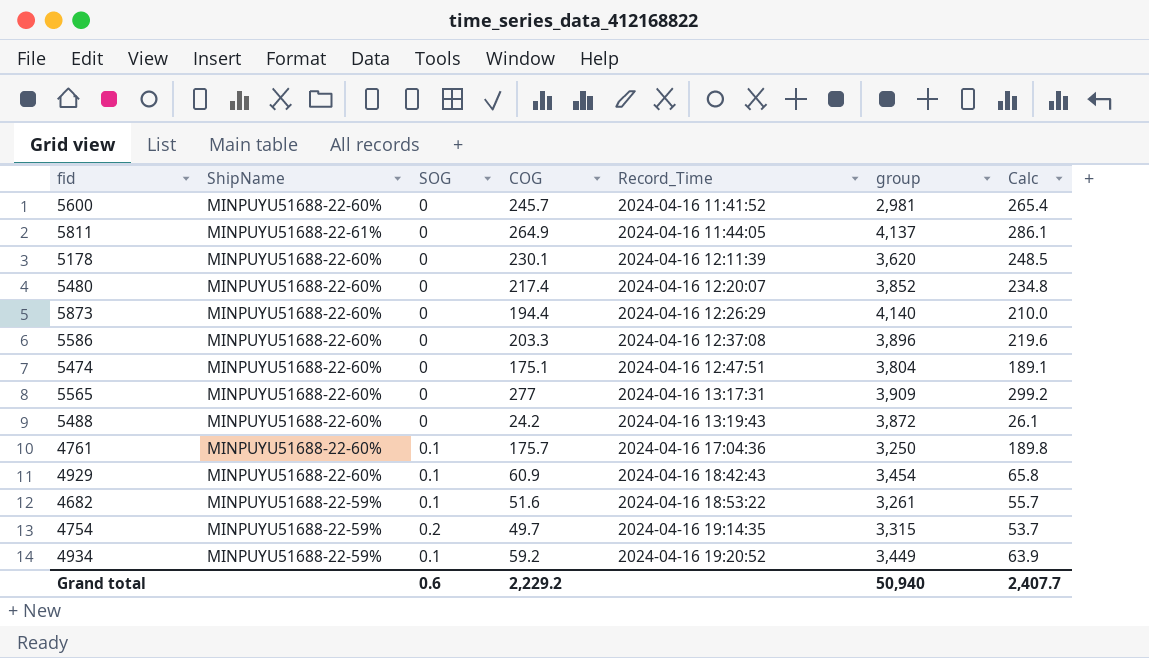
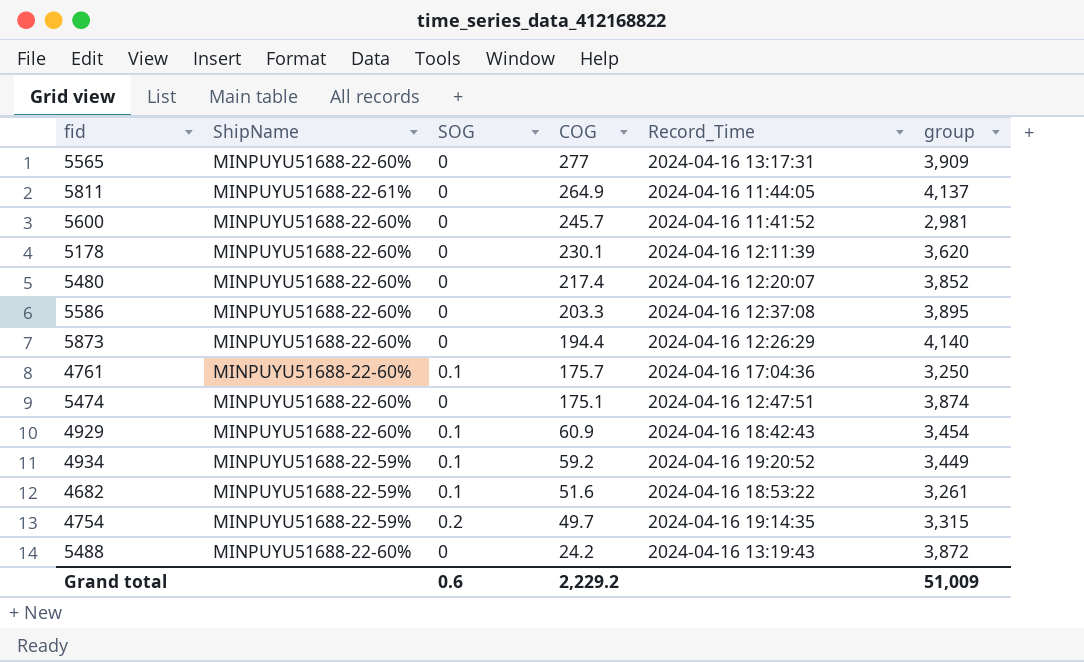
row order: Record_Time ascending -> COG descending
column Calc | formula: [COG] * 1.08 -> none
5586 | group: 3,896 -> 3,895
5474 | group: 3,804 -> 3,874
Grand total | group: 50,940 -> 51,009

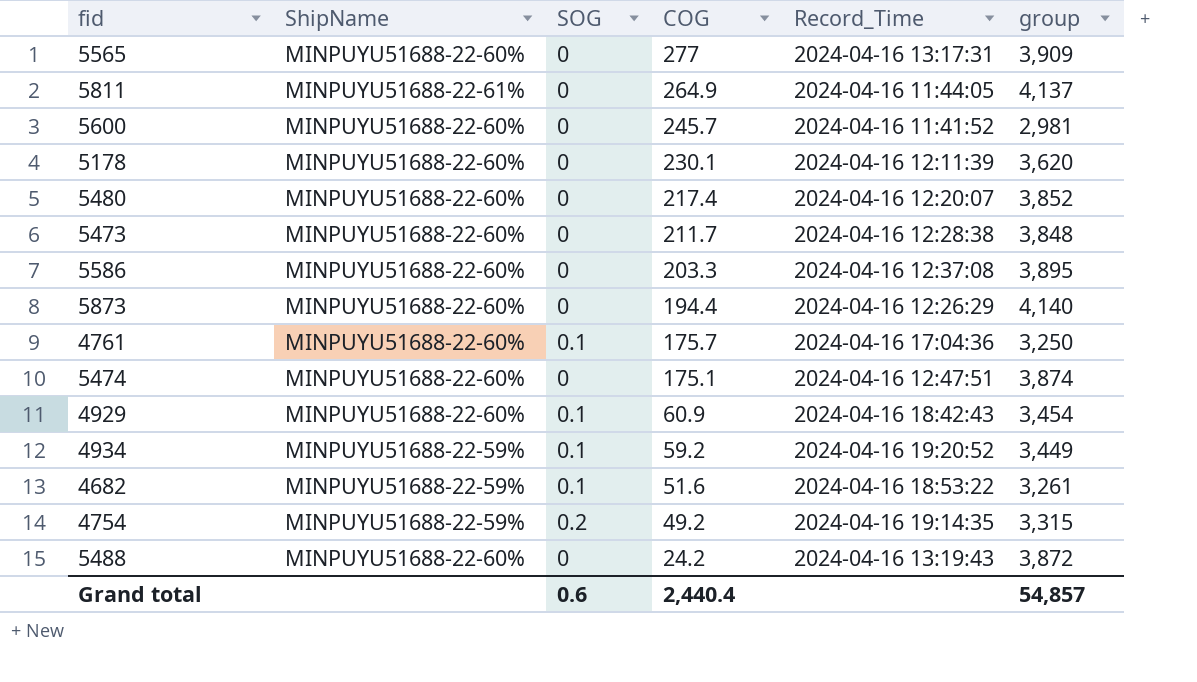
row 5473: none -> MINPUYU51688-22-60% | 0 | 211.7 | 2024-04-16 12:28:38 | 3,848
4754 | COG: 49.7 -> 49.2
Grand total | COG: 2,229.2 -> 2,440.4
Grand total | group: 51,009 -> 54,857

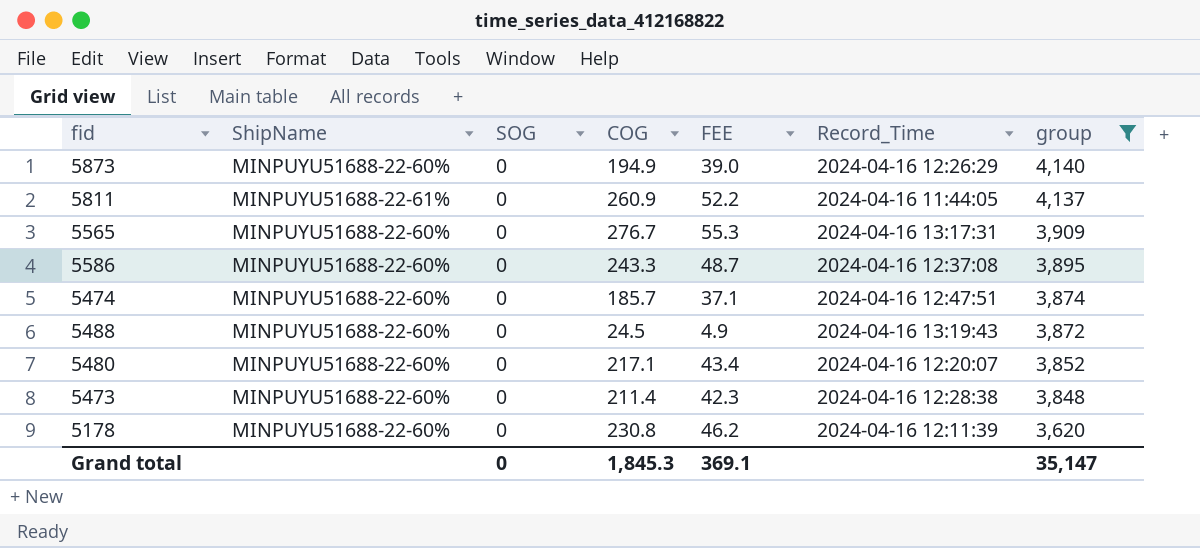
filter: none -> group >= 3,620
row order: COG descending -> group descending
column FEE | formula: none -> [COG] * 0.2
5873 | COG: 194.4 -> 194.9
5811 | COG: 264.9 -> 260.9
5565 | COG: 277 -> 276.7
5586 | COG: 203.3 -> 243.3
5474 | COG: 175.1 -> 185.7
5488 | COG: 24.2 -> 24.5
5480 | COG: 217.4 -> 217.1
5473 | COG: 211.7 -> 211.4
5178 | COG: 230.1 -> 230.8
Grand total | SOG: 0.6 -> 0
Grand total | COG: 2,440.4 -> 1,845.3
Grand total | group: 54,857 -> 35,147

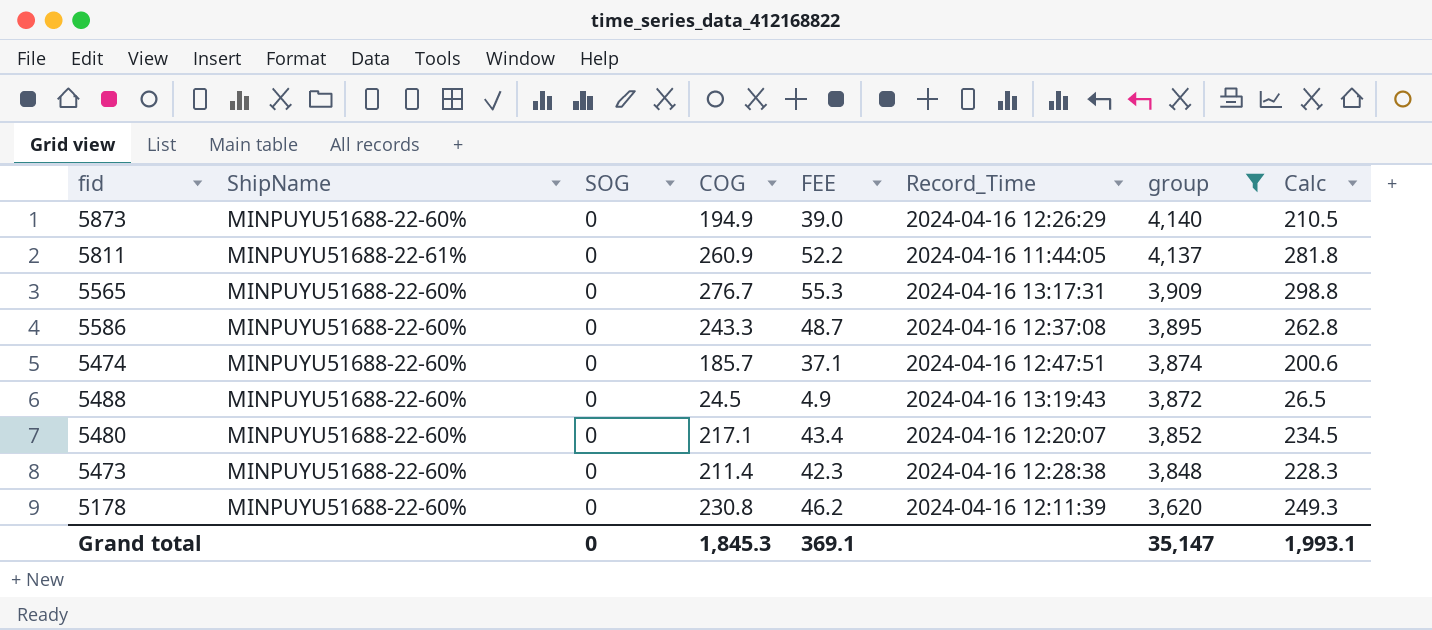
column Calc | formula: none -> [COG] * 1.08

